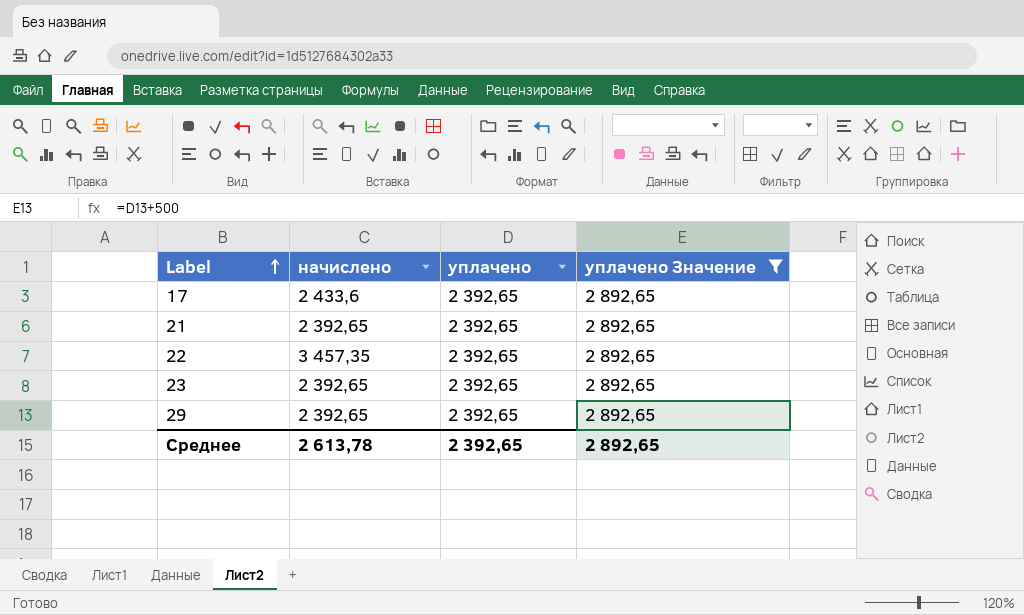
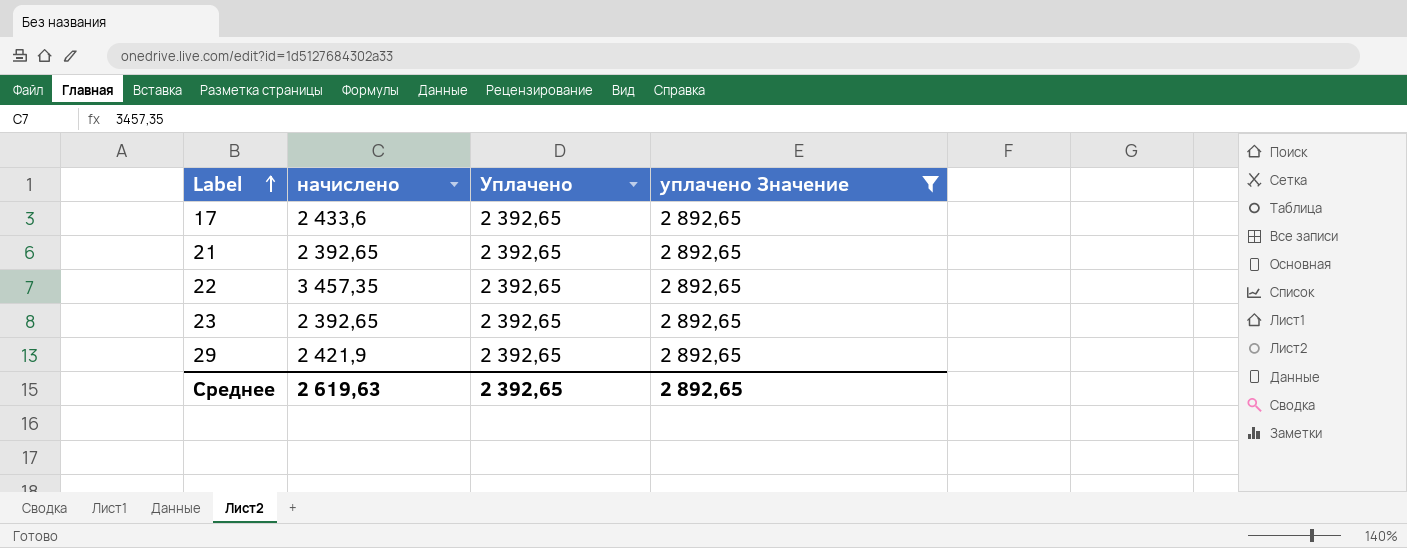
column name: уплачено -> Уплачено
29 | начислено: 2 392,65 -> 2 421,9
Среднее | начислено: 2 613,78 -> 2 619,63

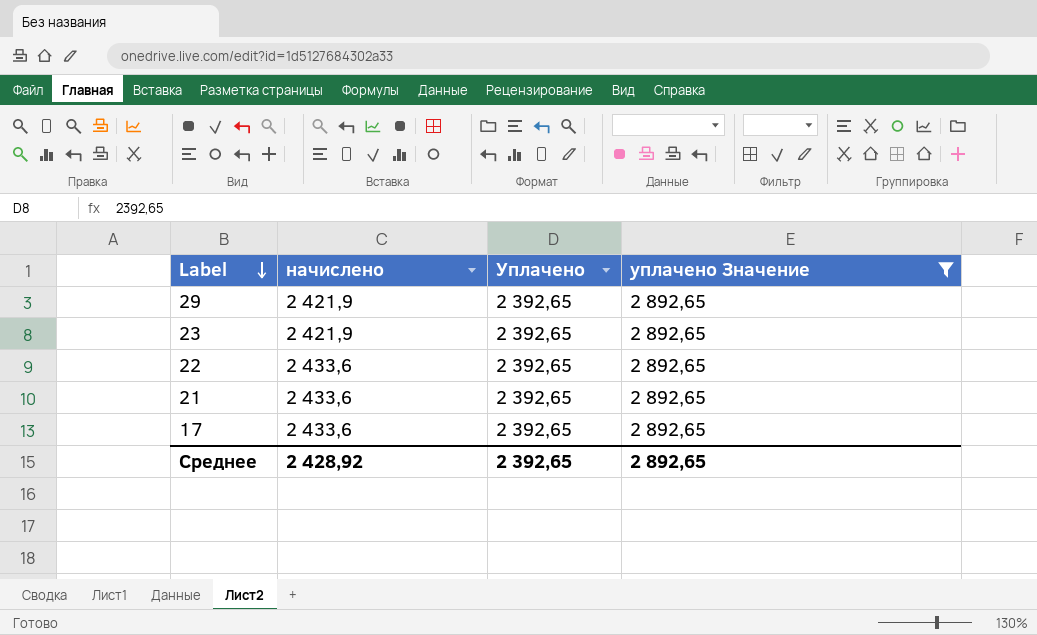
row order: Label ascending -> Label descending
23 | начислено: 2 392,65 -> 2 421,9
22 | начислено: 3 457,35 -> 2 433,6
21 | начислено: 2 392,65 -> 2 433,6
Среднее | начислено: 2 619,63 -> 2 428,92

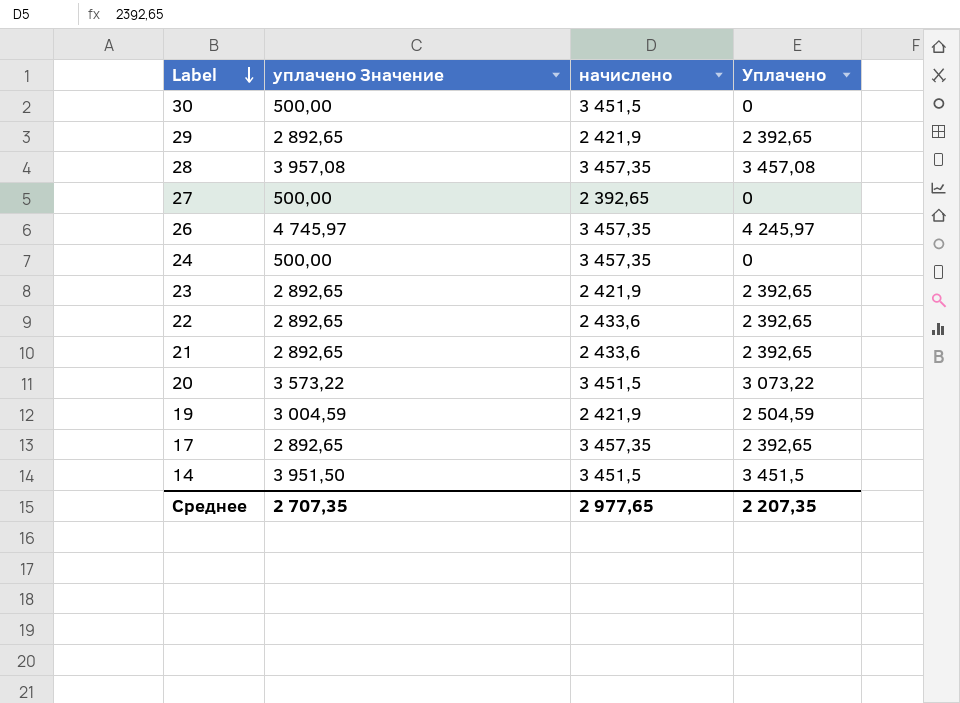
filter: уплачено Значение = 2 892,65 -> none
column уплачено Значение | position: 4 -> 2
17 | начислено: 2 433,6 -> 3 457,35
Среднее | уплачено Значение: 2 892,65 -> 2 707,35
Среднее | начислено: 2 428,92 -> 2 977,65
Среднее | Уплачено: 2 392,65 -> 2 207,35

